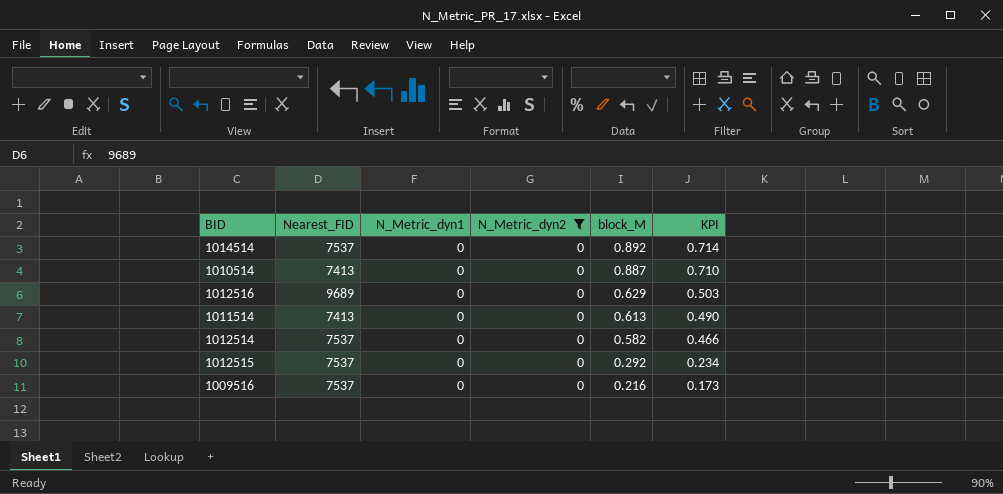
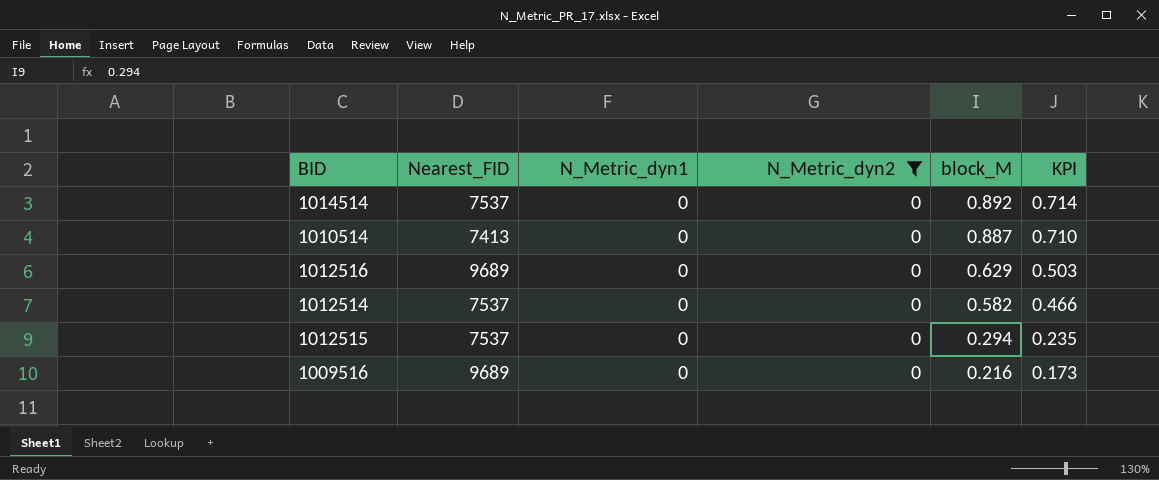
row 1011514: 7413 | 0 | 0 | 0.613 | 0.490 -> none
1012515 | block_M: 0.292 -> 0.294
1012515 | KPI: 0.234 -> 0.235
1009516 | Nearest_FID: 7537 -> 9689

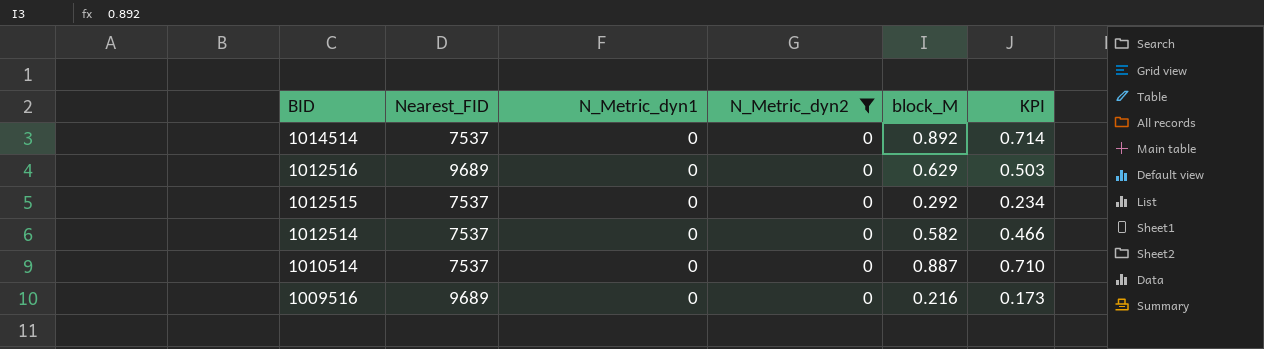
row order: block_M descending -> BID descending
1012515 | block_M: 0.294 -> 0.292
1012515 | KPI: 0.235 -> 0.234
1010514 | Nearest_FID: 7413 -> 7537

